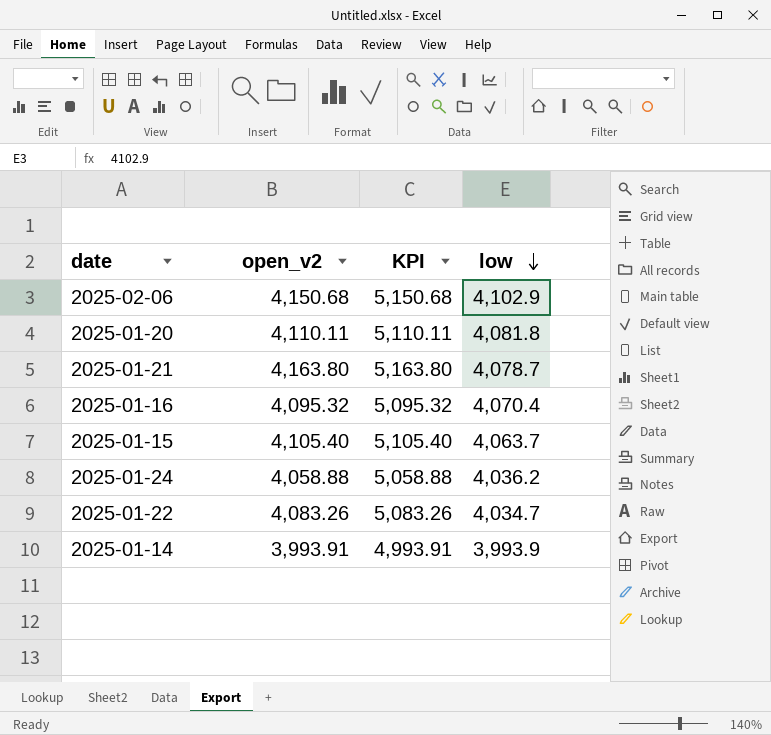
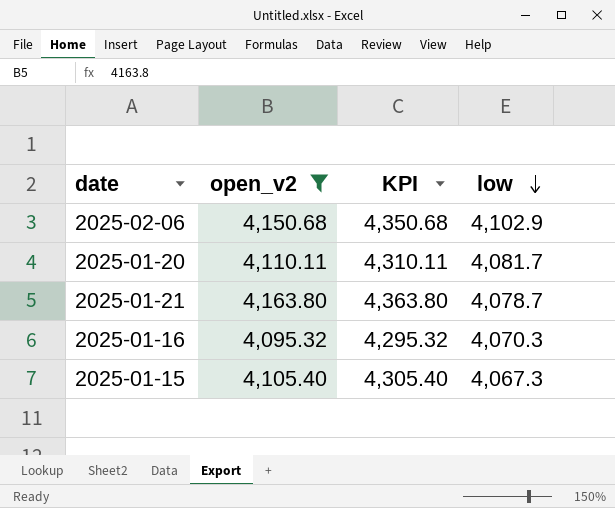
filter: none -> open_v2 >= 4,095.32
column KPI | formula: [open_v2] + 1000 -> [open_v2] + 200
2025-01-20 | low: 4,081.8 -> 4,081.7
2025-01-16 | low: 4,070.4 -> 4,070.3
2025-01-15 | low: 4,063.7 -> 4,067.3

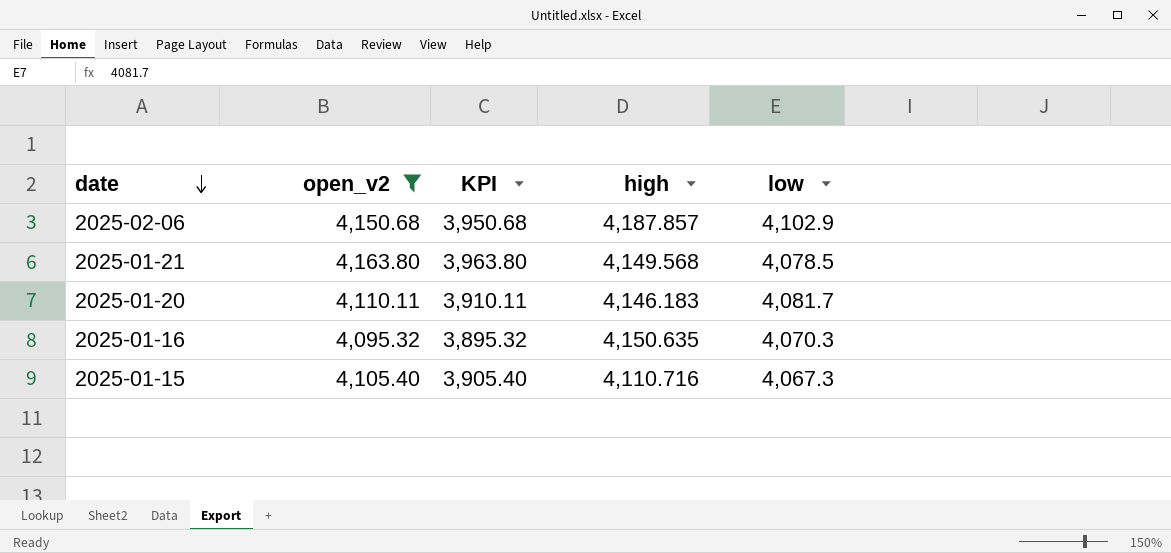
row order: low descending -> date descending
column KPI | formula: [open_v2] + 200 -> [open_v2] - 200
column high | position: none -> 4
2025-01-21 | low: 4,078.7 -> 4,078.5

